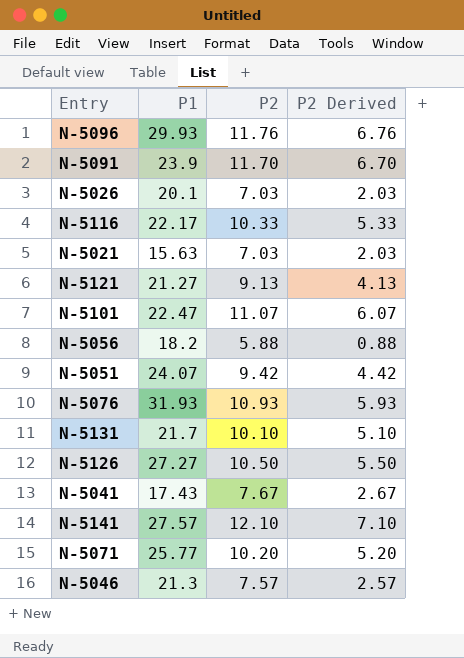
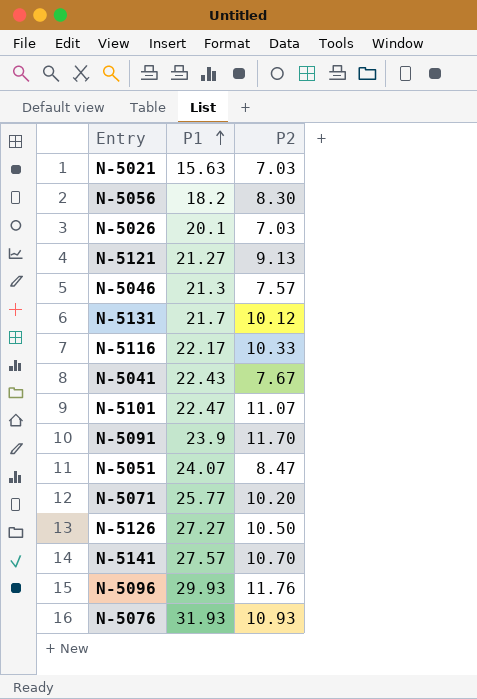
row order: none -> P1 ascending
column P2 Derived | formula: [P2] - 5 -> none
N-5056 | P2: 5.88 -> 8.30
N-5131 | P2: 10.10 -> 10.12
N-5041 | P1: 17.43 -> 22.43
N-5051 | P2: 9.42 -> 8.47
N-5141 | P2: 12.10 -> 10.70

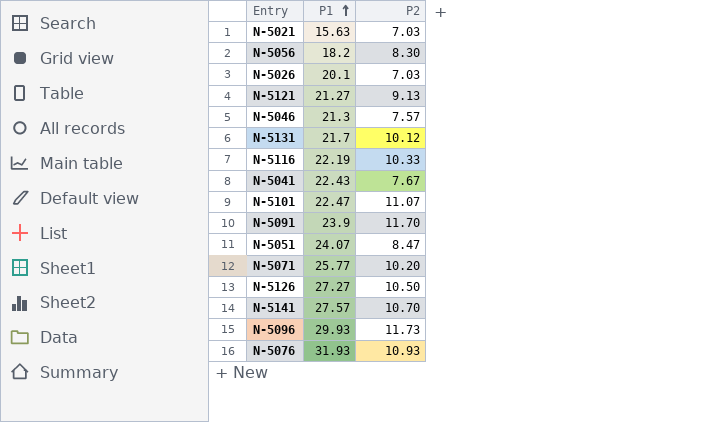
N-5116 | P1: 22.17 -> 22.19
N-5096 | P2: 11.76 -> 11.73

